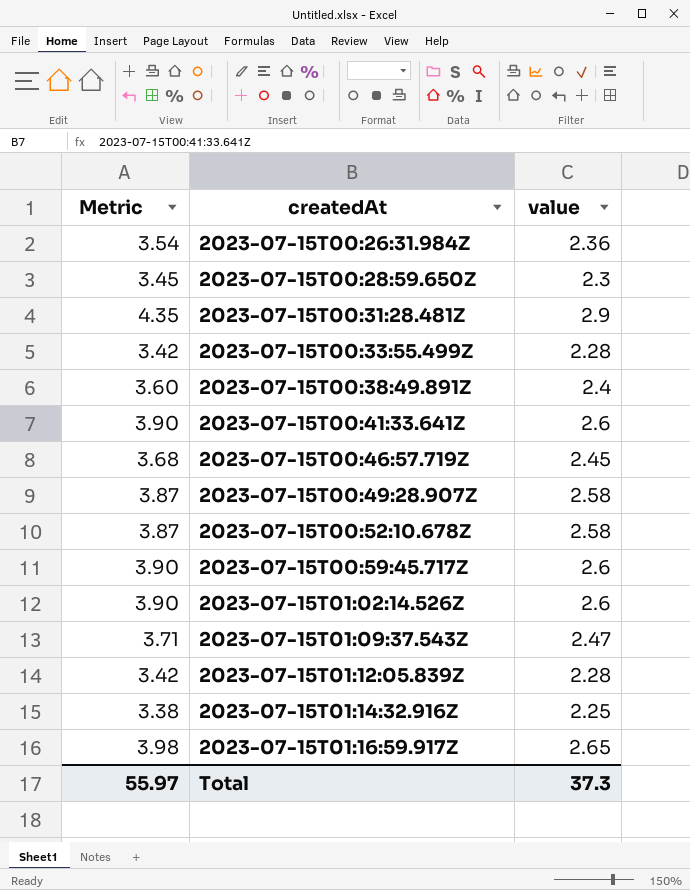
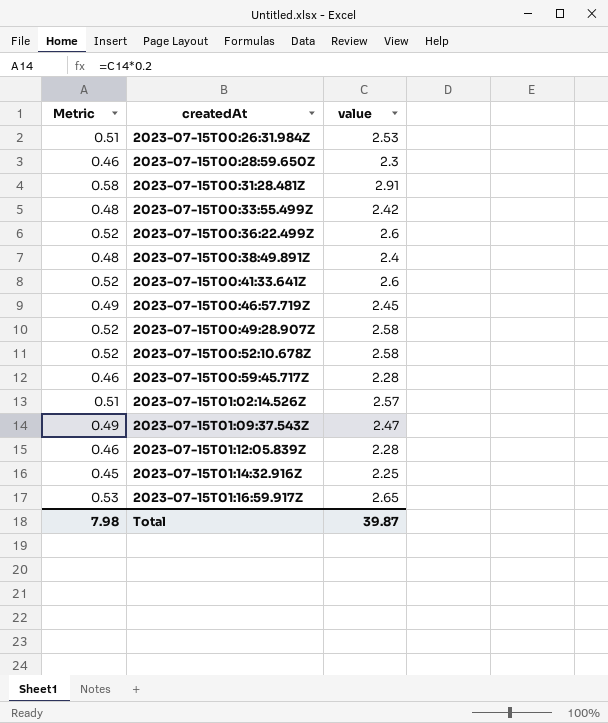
column Metric | formula: [value] * 1.5 -> [value] * 0.2
2023-07-15T00:26:31.984Z | value: 2.36 -> 2.53
2023-07-15T00:31:28.481Z | value: 2.9 -> 2.91
2023-07-15T00:33:55.499Z | value: 2.28 -> 2.42
row 2023-07-15T00:36:22.499Z: none -> 0.52 | 2.6
2023-07-15T00:59:45.717Z | value: 2.6 -> 2.28
2023-07-15T01:02:14.526Z | value: 2.6 -> 2.57
Total | Metric: 55.97 -> 7.98
Total | value: 37.3 -> 39.87

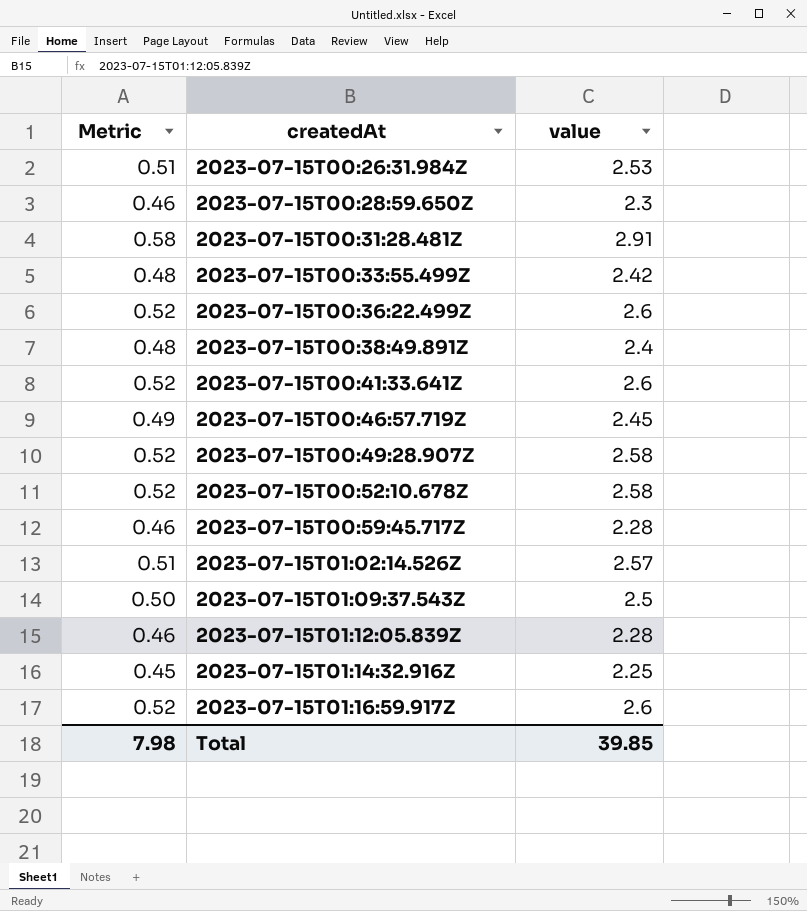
2023-07-15T01:09:37.543Z | Metric: 0.49 -> 0.50
2023-07-15T01:09:37.543Z | value: 2.47 -> 2.5
2023-07-15T01:16:59.917Z | Metric: 0.53 -> 0.52
2023-07-15T01:16:59.917Z | value: 2.65 -> 2.6
Total | value: 39.87 -> 39.85

